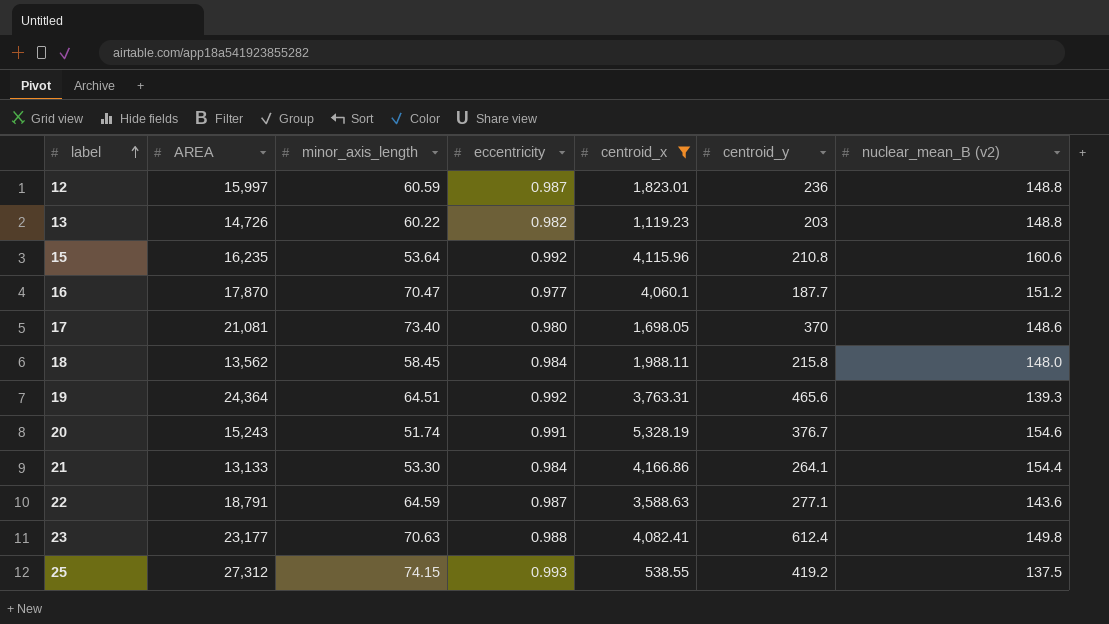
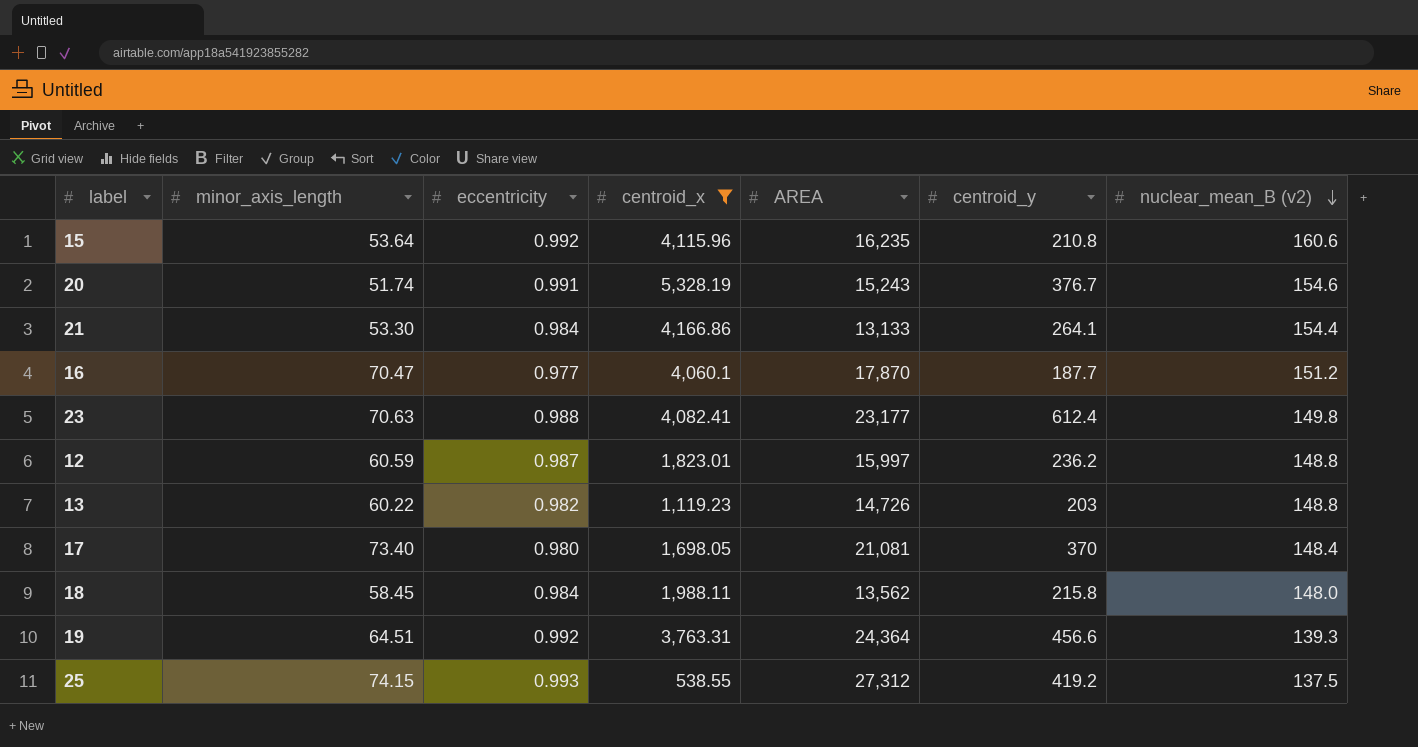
row order: label ascending -> nuclear_mean_B (v2) descending
column AREA | position: 2 -> 5
row 22: 18,791 | 64.59 | 0.987 | 3,588.63 | 277.1 | 143.6 -> none
12 | centroid_y: 236 -> 236.2
17 | nuclear_mean_B (v2): 148.6 -> 148.4
19 | centroid_y: 465.6 -> 456.6

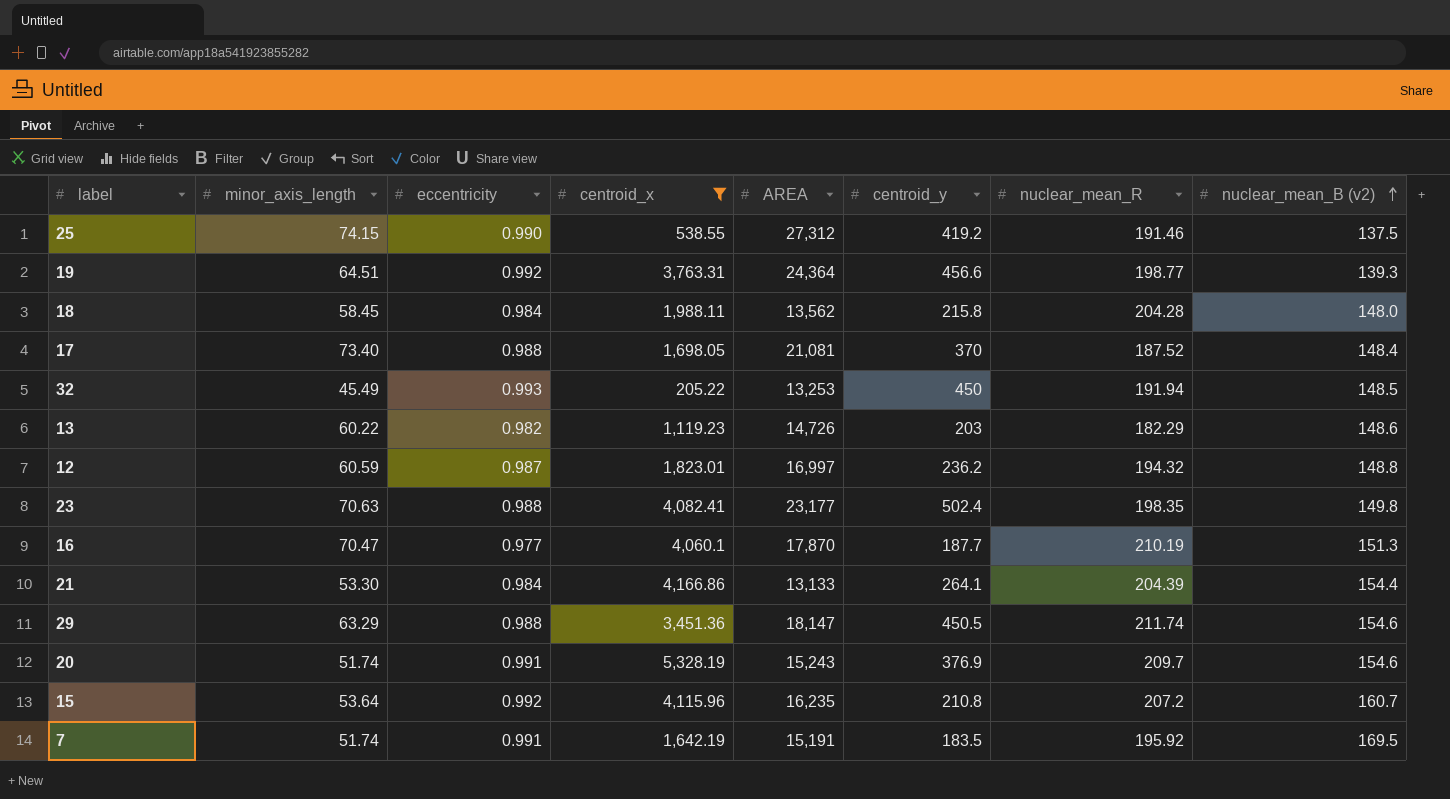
row order: nuclear_mean_B (v2) descending -> nuclear_mean_B (v2) ascending
column nuclear_mean_R | position: none -> 7
25 | eccentricity: 0.993 -> 0.990
17 | eccentricity: 0.980 -> 0.988
row 32: none -> 45.49 | 0.993 | 205.22 | 13,253 | 450 | 191.94 | 148.5
13 | nuclear_mean_B (v2): 148.8 -> 148.6
12 | AREA: 15,997 -> 16,997
23 | centroid_y: 612.4 -> 502.4
16 | nuclear_mean_B (v2): 151.2 -> 151.3
row 29: none -> 63.29 | 0.988 | 3,451.36 | 18,147 | 450.5 | 211.74 | 154.6
20 | centroid_y: 376.7 -> 376.9
15 | nuclear_mean_B (v2): 160.6 -> 160.7
row 7: none -> 51.74 | 0.991 | 1,642.19 | 15,191 | 183.5 | 195.92 | 169.5

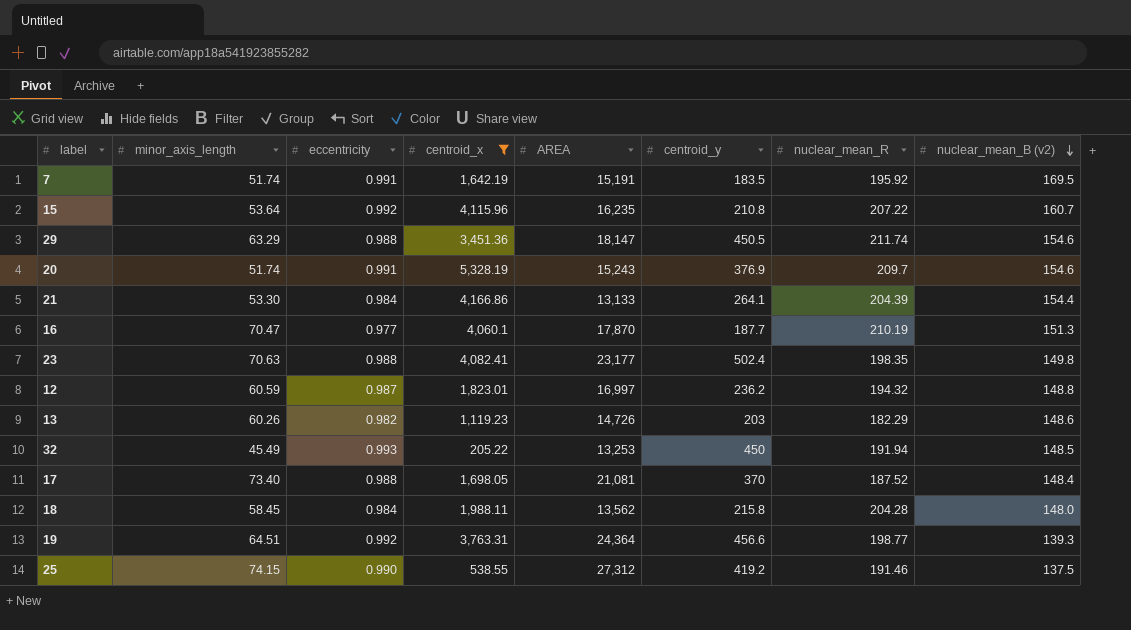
row order: nuclear_mean_B (v2) ascending -> nuclear_mean_B (v2) descending
15 | nuclear_mean_R: 207.2 -> 207.22
13 | minor_axis_length: 60.22 -> 60.26

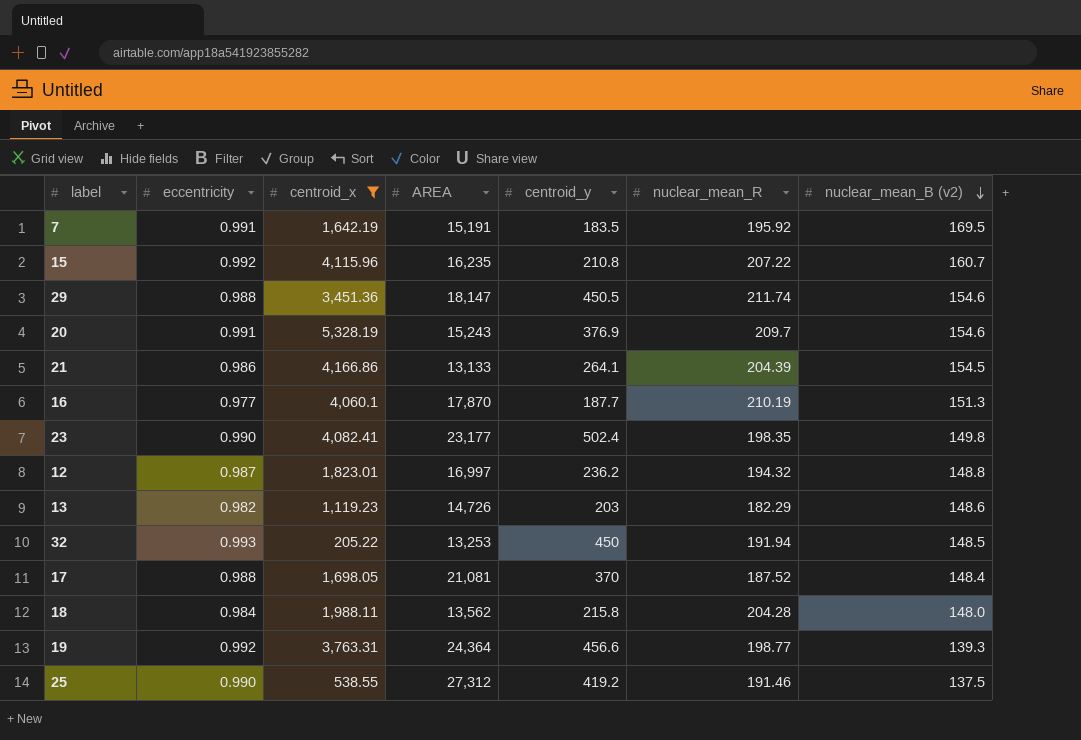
column minor_axis_length | position: 2 -> none
21 | eccentricity: 0.984 -> 0.986
21 | nuclear_mean_B (v2): 154.4 -> 154.5
23 | eccentricity: 0.988 -> 0.990

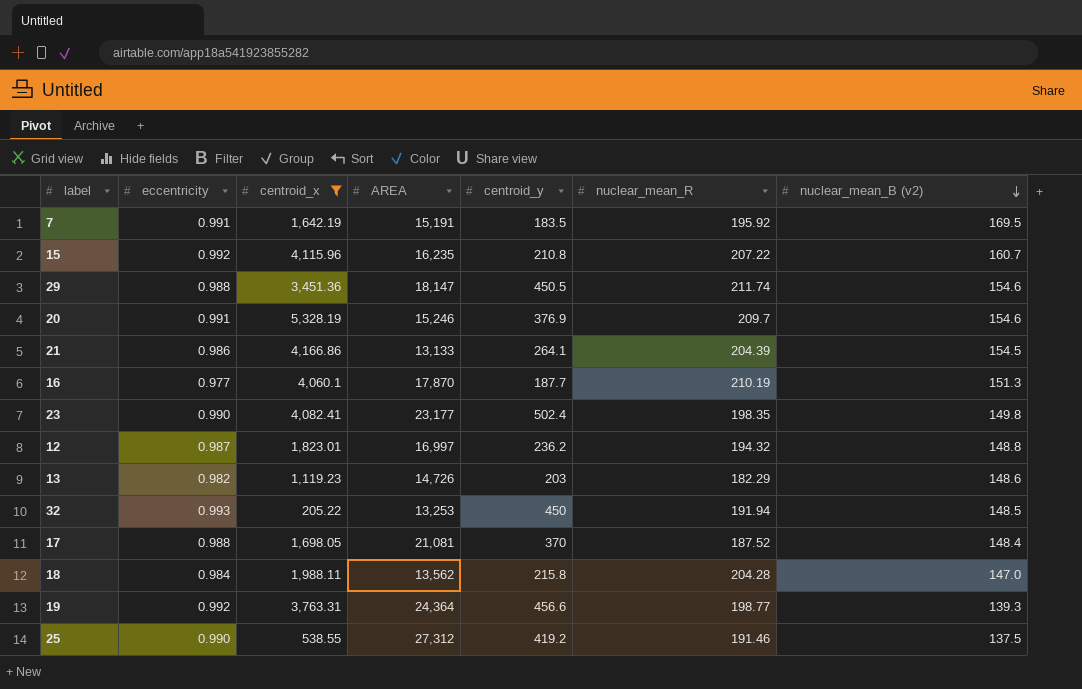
20 | AREA: 15,243 -> 15,246
18 | nuclear_mean_B (v2): 148.0 -> 147.0

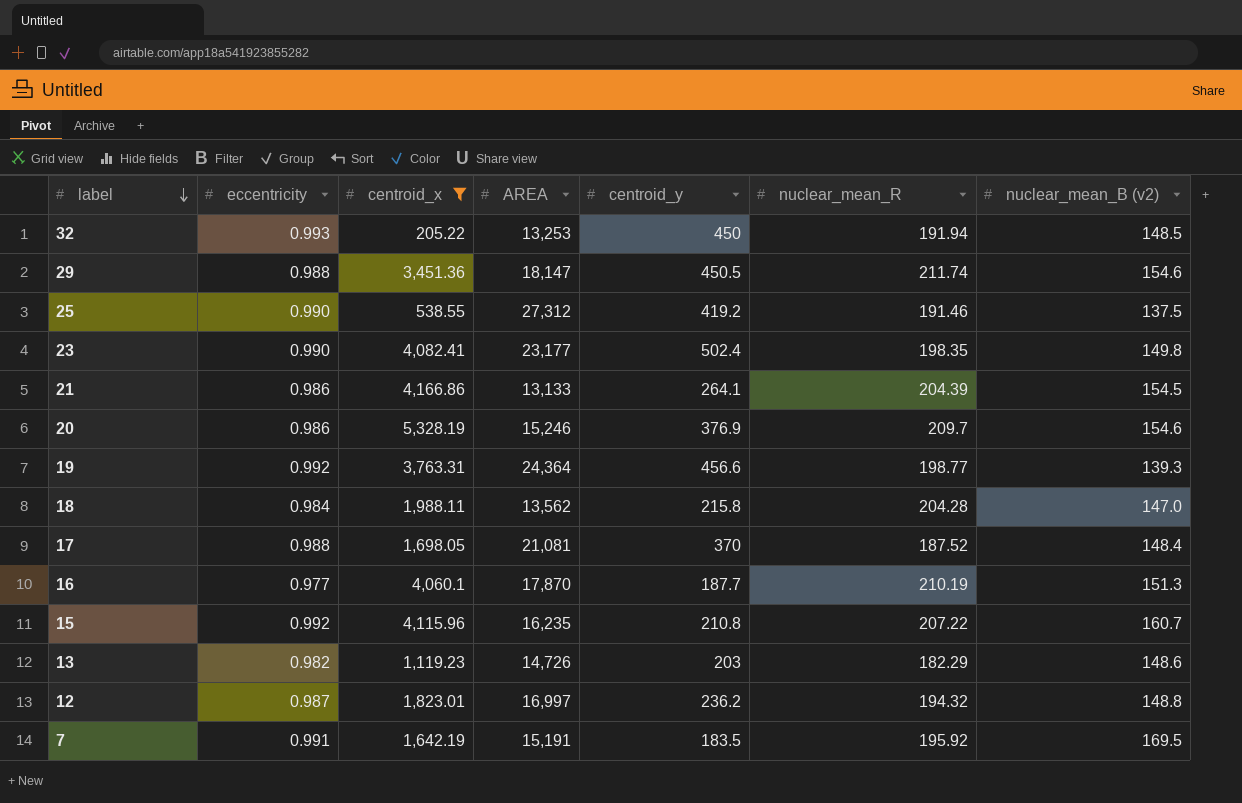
row order: nuclear_mean_B (v2) descending -> label descending
20 | eccentricity: 0.991 -> 0.986

